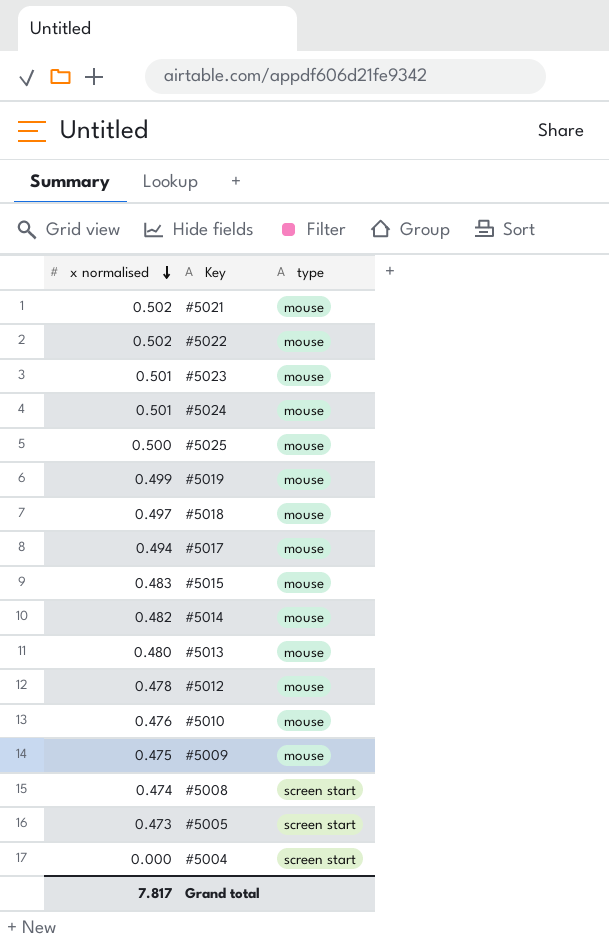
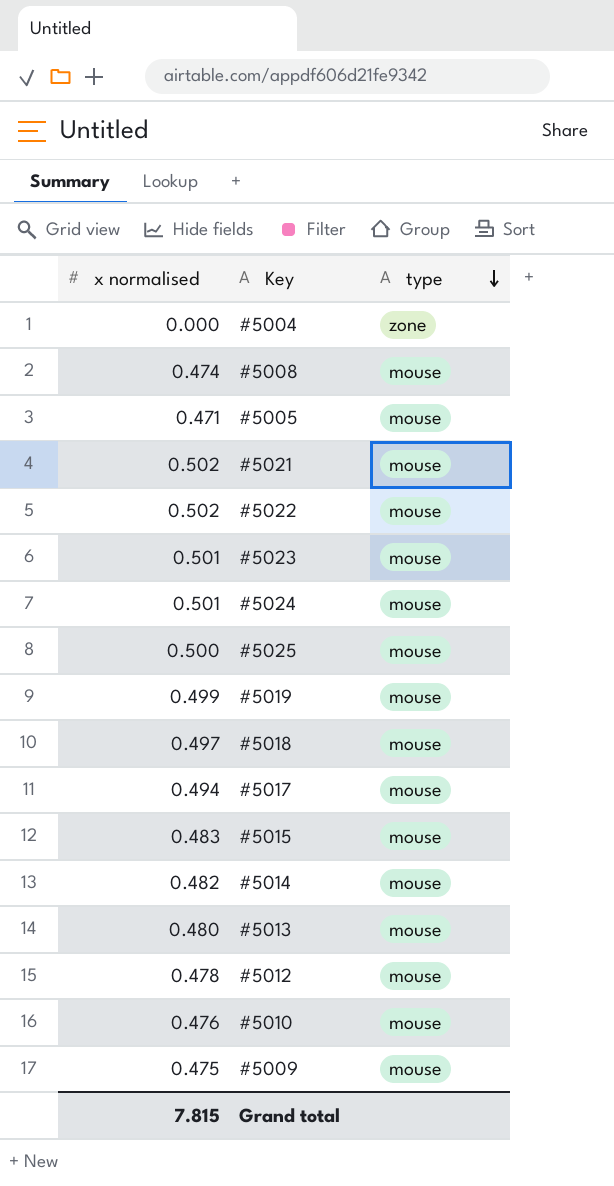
row order: x normalised descending -> type descending
#5004 | type: screen start -> zone
#5008 | type: screen start -> mouse
#5005 | x normalised: 0.473 -> 0.471
#5005 | type: screen start -> mouse
Grand total | x normalised: 7.817 -> 7.815

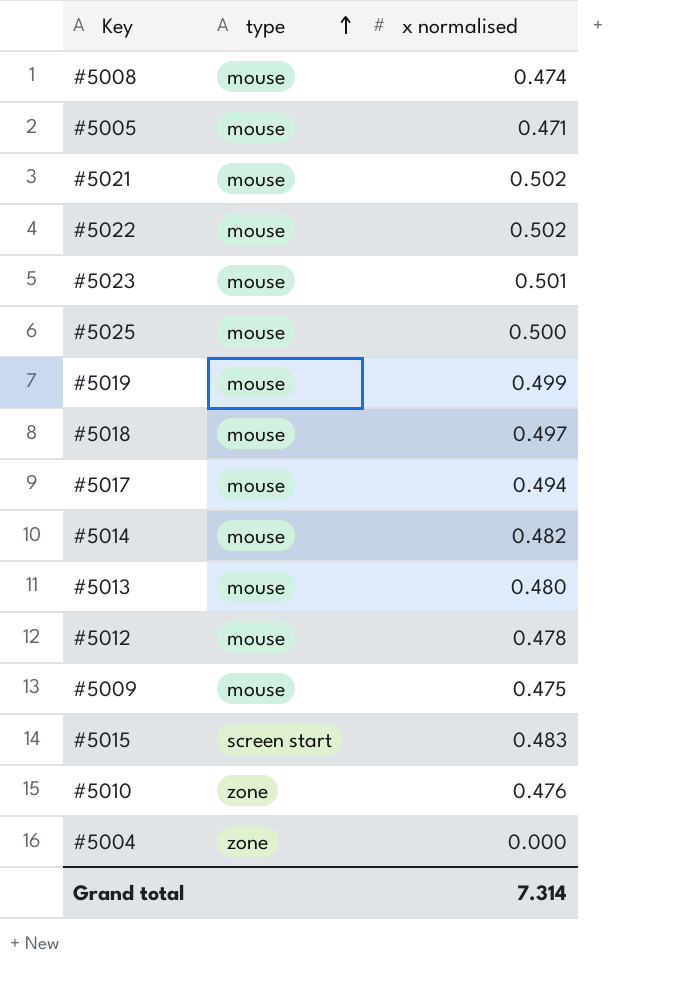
row order: type descending -> type ascending
column x normalised | position: 1 -> 3
row #5024: 0.501 | mouse -> none
#5015 | type: mouse -> screen start
#5010 | type: mouse -> zone
Grand total | x normalised: 7.815 -> 7.314

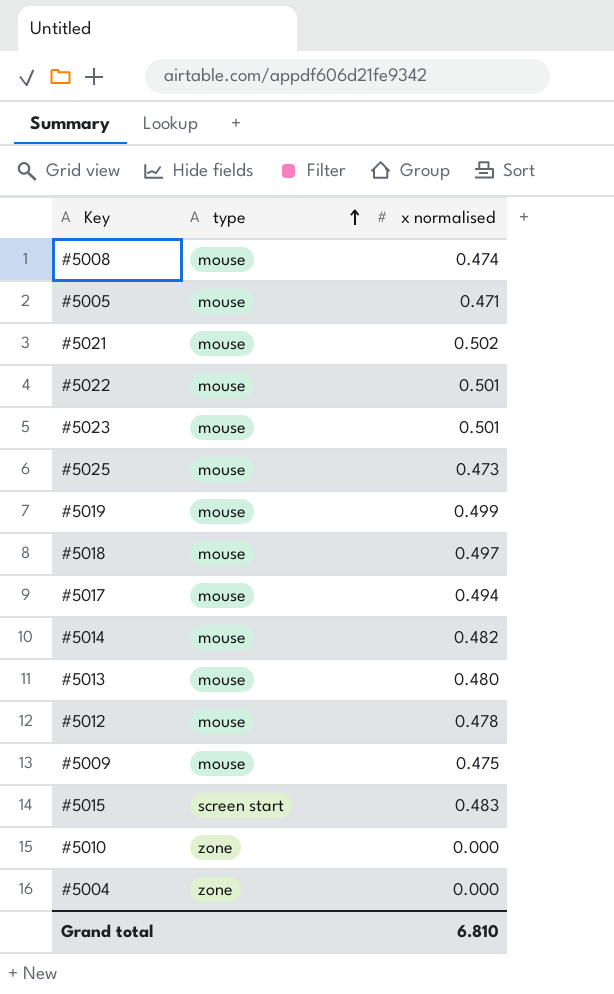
#5022 | x normalised: 0.502 -> 0.501
#5025 | x normalised: 0.500 -> 0.473
#5010 | x normalised: 0.476 -> 0.000
Grand total | x normalised: 7.314 -> 6.810

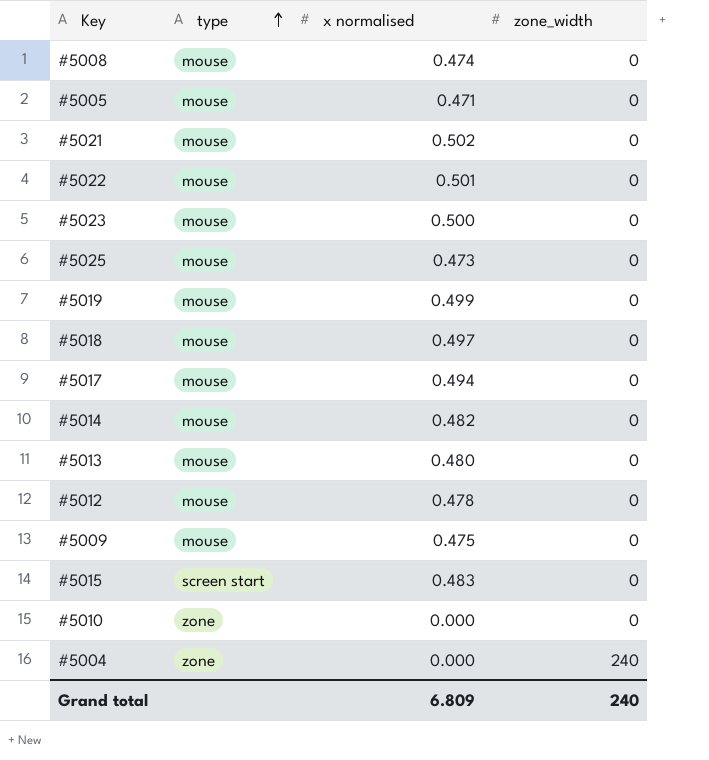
column zone_width | position: none -> 4
#5023 | x normalised: 0.501 -> 0.500
Grand total | x normalised: 6.810 -> 6.809

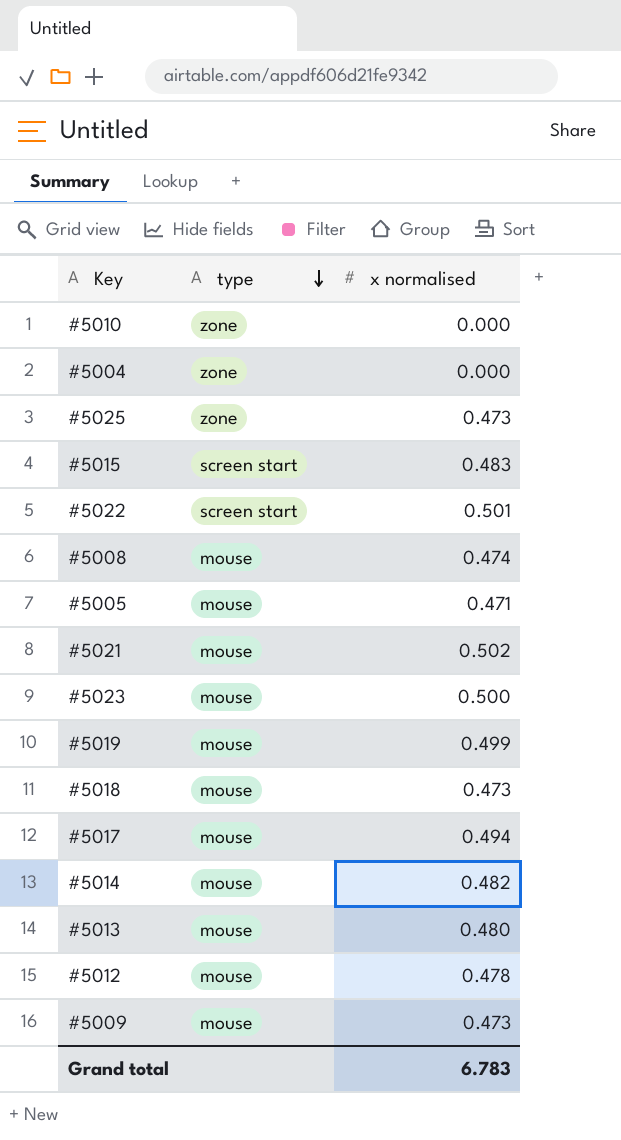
row order: type ascending -> type descending
column zone_width | position: 4 -> none
#5025 | type: mouse -> zone
#5022 | type: mouse -> screen start
#5018 | x normalised: 0.497 -> 0.473
#5009 | x normalised: 0.475 -> 0.473
Grand total | x normalised: 6.809 -> 6.783

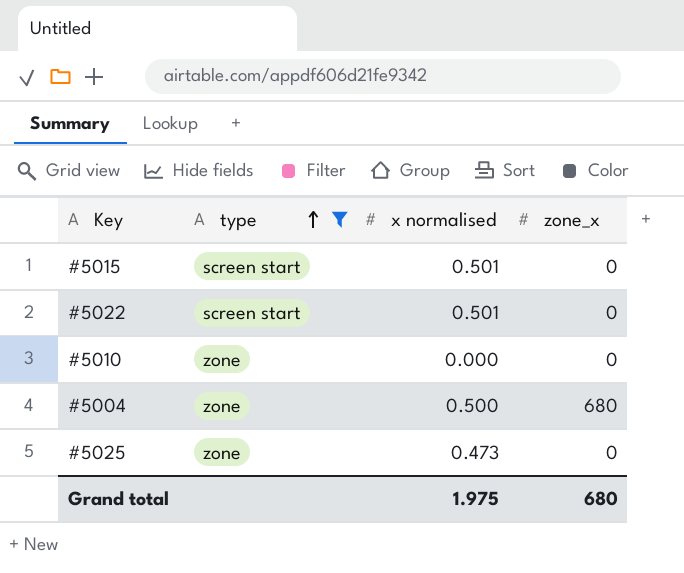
filter: none -> type != mouse
row order: type descending -> type ascending
column zone_x | position: none -> 4
#5015 | x normalised: 0.483 -> 0.501
#5004 | x normalised: 0.000 -> 0.500
Grand total | x normalised: 6.783 -> 1.975

